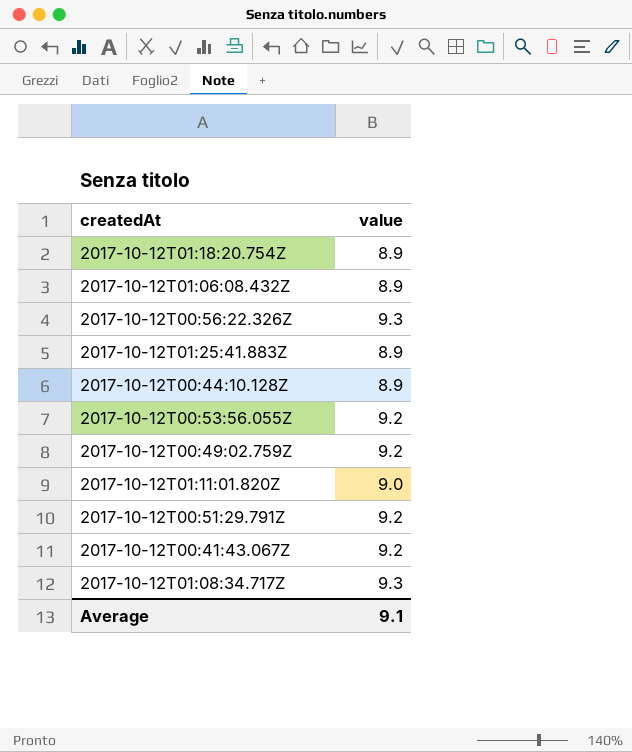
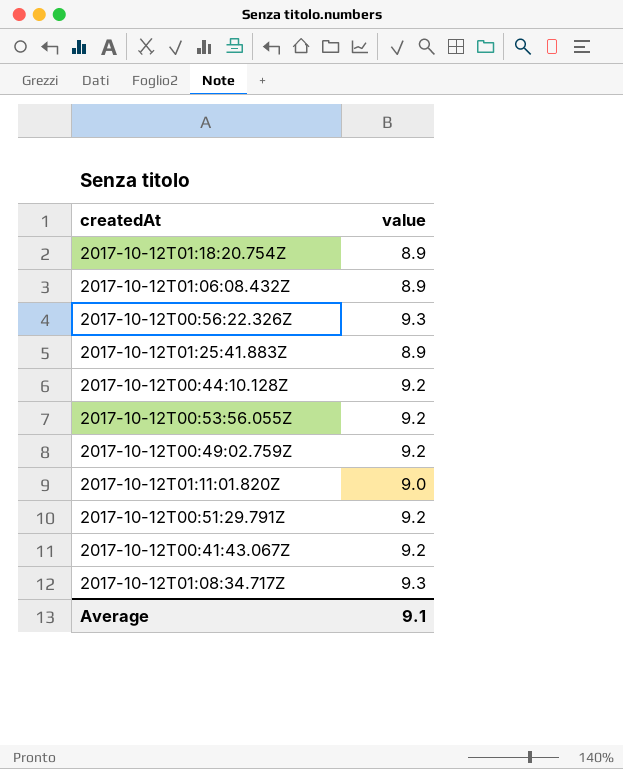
2017-10-12T00:44:10.128Z | value: 8.9 -> 9.2

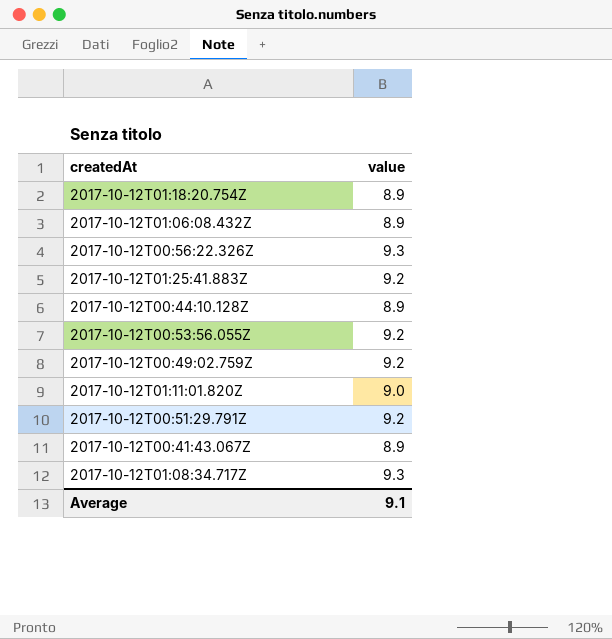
2017-10-12T01:25:41.883Z | value: 8.9 -> 9.2
2017-10-12T00:44:10.128Z | value: 9.2 -> 8.9
2017-10-12T00:41:43.067Z | value: 9.2 -> 8.9

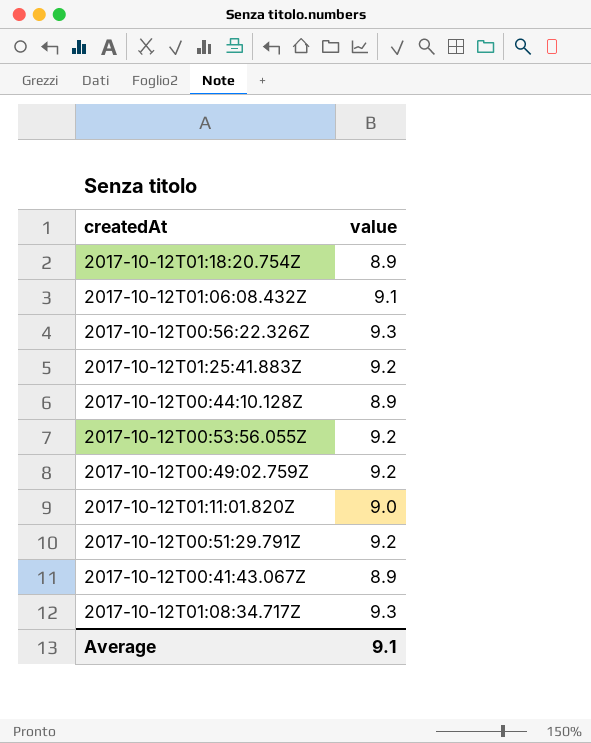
2017-10-12T01:06:08.432Z | value: 8.9 -> 9.1

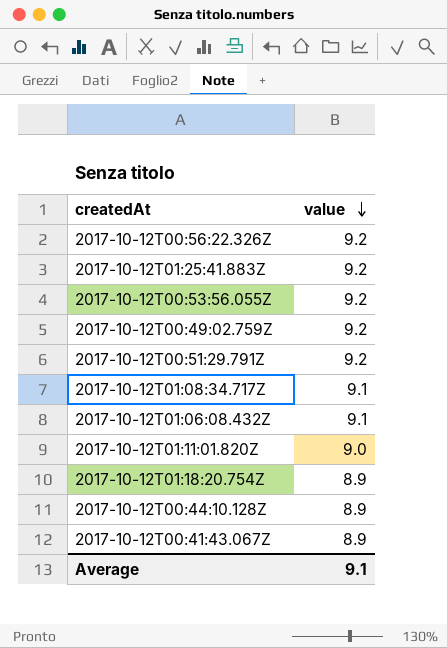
row order: none -> value descending
2017-10-12T00:56:22.326Z | value: 9.3 -> 9.2
2017-10-12T01:08:34.717Z | value: 9.3 -> 9.1

